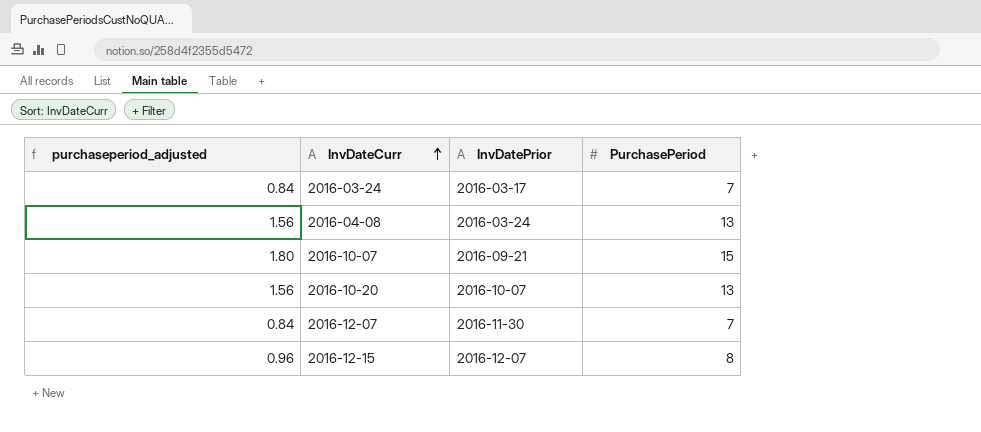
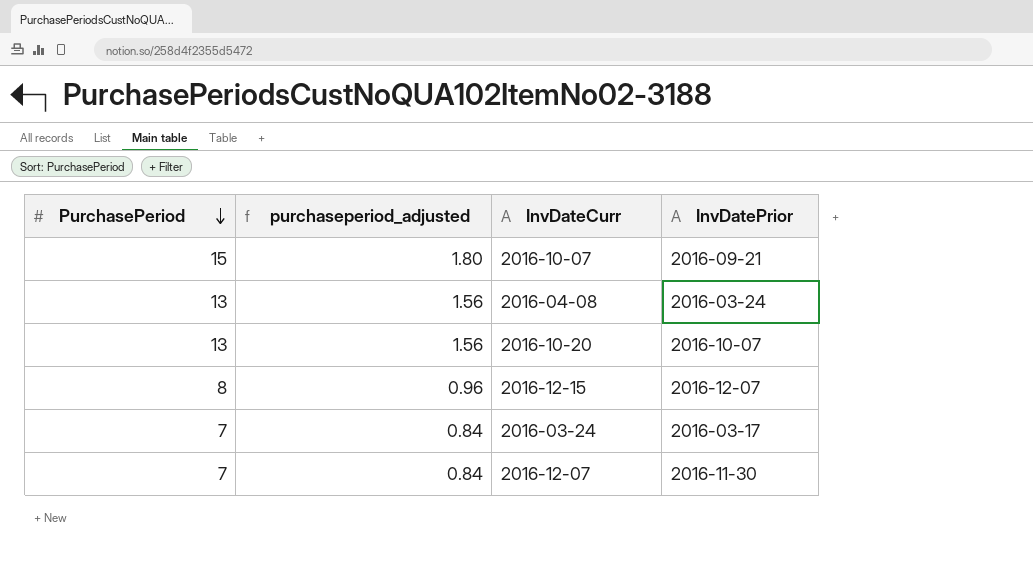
row order: InvDateCurr ascending -> PurchasePeriod descending
column PurchasePeriod | position: 4 -> 1

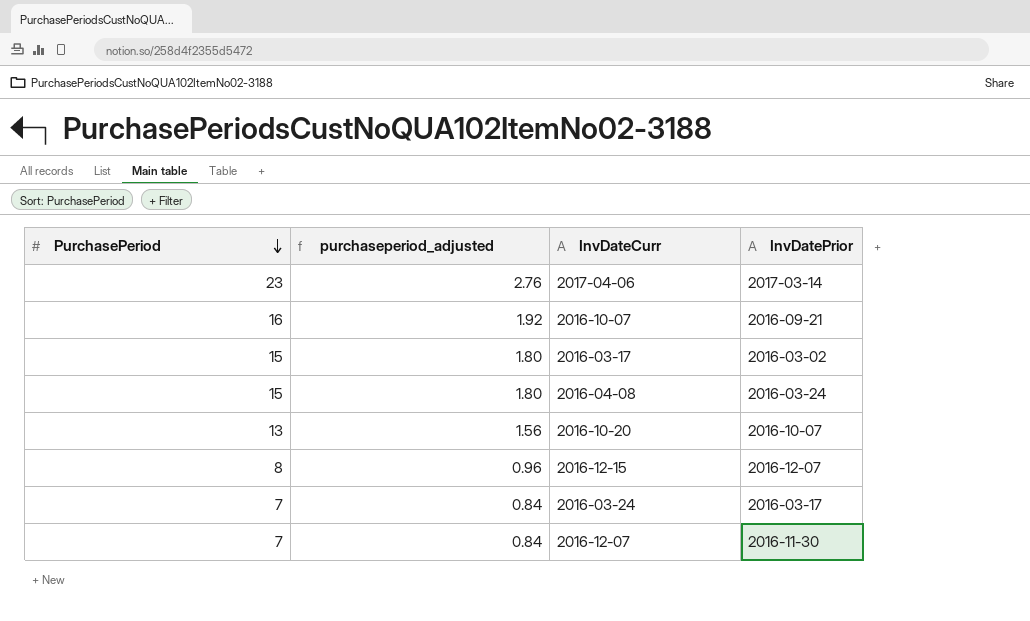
row 2017-04-06: none -> 23 | 2.76 | 2017-03-14
2016-10-07 | PurchasePeriod: 15 -> 16
2016-10-07 | purchaseperiod_adjusted: 1.80 -> 1.92
row 2016-03-17: none -> 15 | 1.80 | 2016-03-02
2016-04-08 | PurchasePeriod: 13 -> 15
2016-04-08 | purchaseperiod_adjusted: 1.56 -> 1.80

